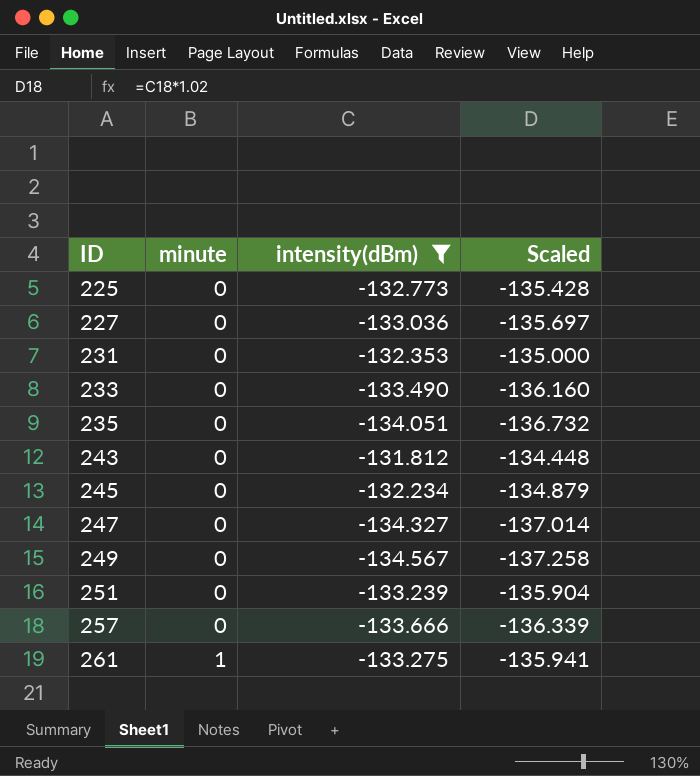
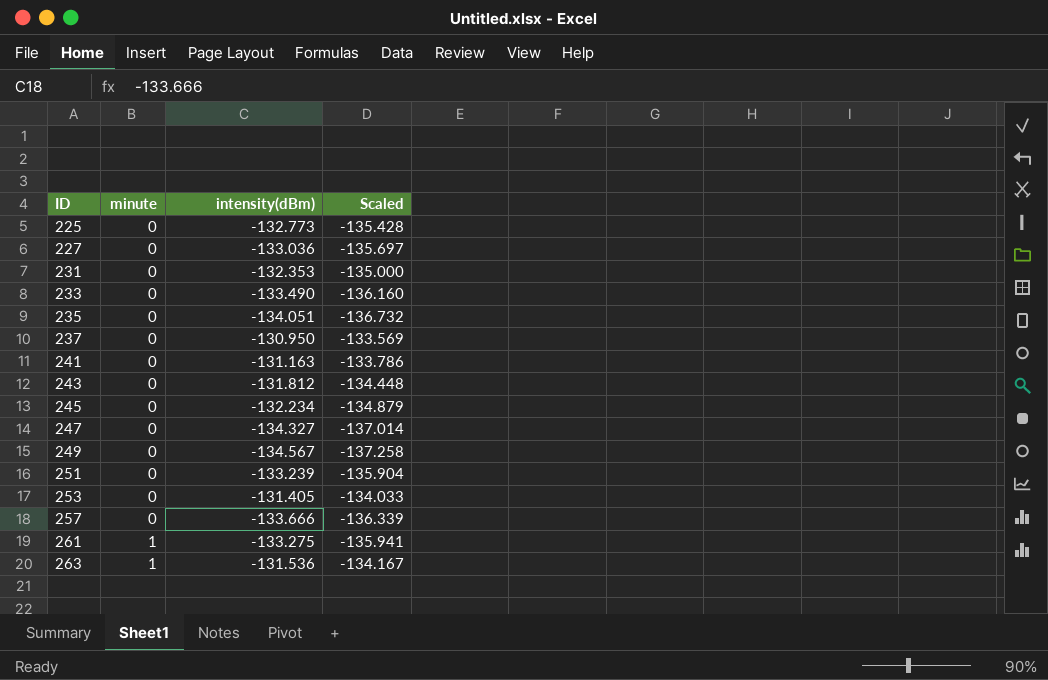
filter: intensity(dBm) <= -131.812 -> none

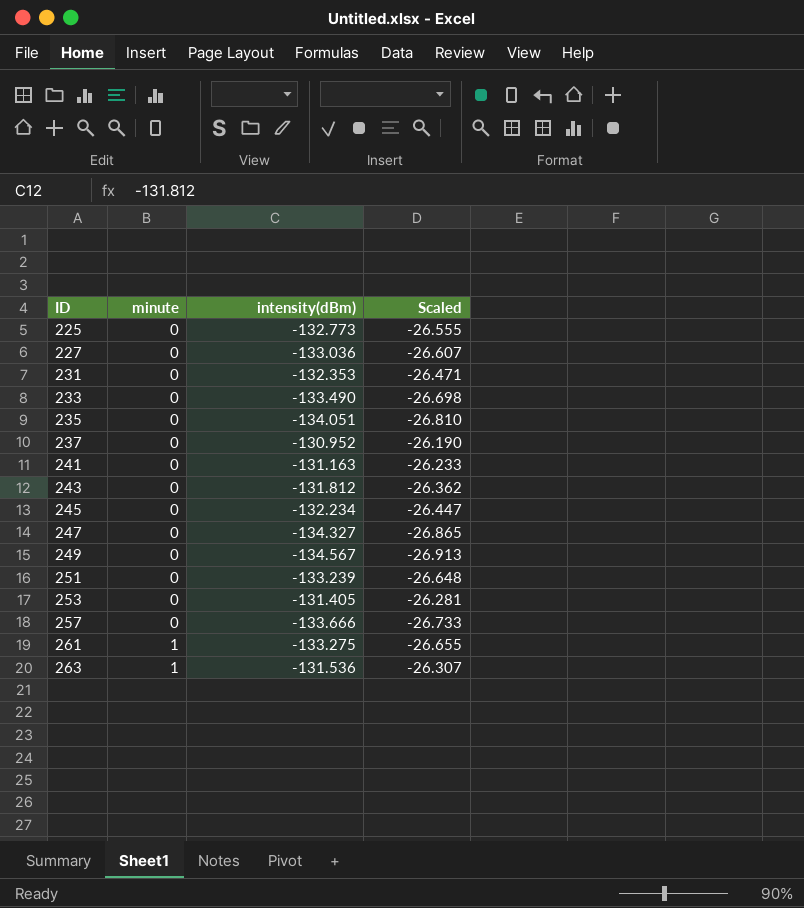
column Scaled | formula: [intensity(dBm)] * 1.02 -> [intensity(dBm)] * 0.2
237 | intensity(dBm): -130.950 -> -130.952

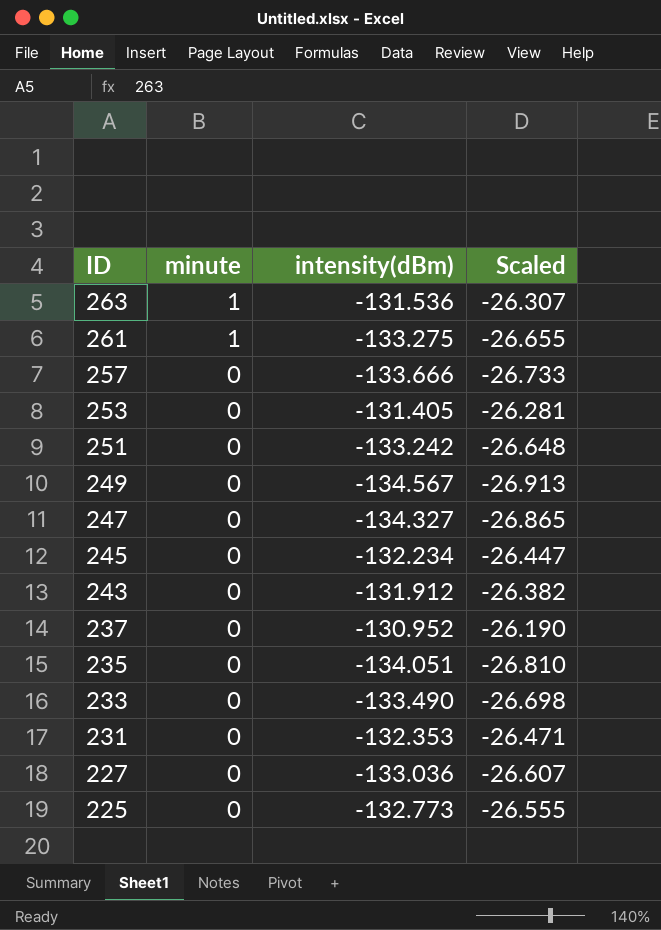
row order: ID ascending -> ID descending
row 241: 0 | -131.163 | -26.233 -> none
251 | intensity(dBm): -133.239 -> -133.242
243 | intensity(dBm): -131.812 -> -131.912
243 | Scaled: -26.362 -> -26.382

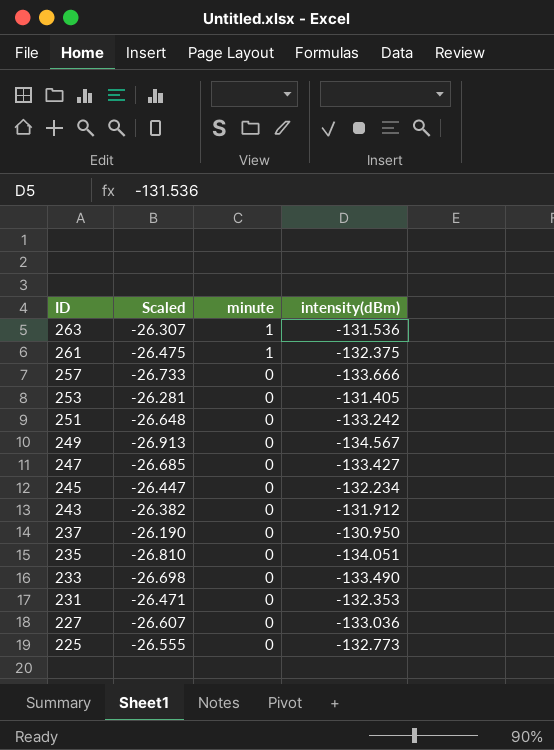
column Scaled | position: 4 -> 2
261 | Scaled: -26.655 -> -26.475
261 | intensity(dBm): -133.275 -> -132.375
247 | Scaled: -26.865 -> -26.685
247 | intensity(dBm): -134.327 -> -133.427
237 | intensity(dBm): -130.952 -> -130.950

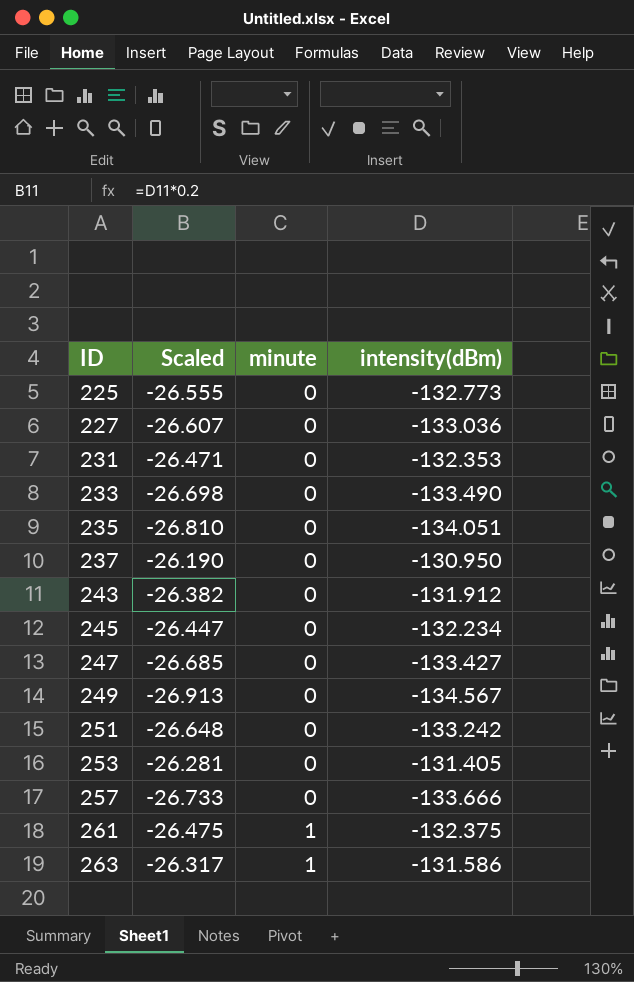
row order: ID descending -> ID ascending
263 | Scaled: -26.307 -> -26.317
263 | intensity(dBm): -131.536 -> -131.586

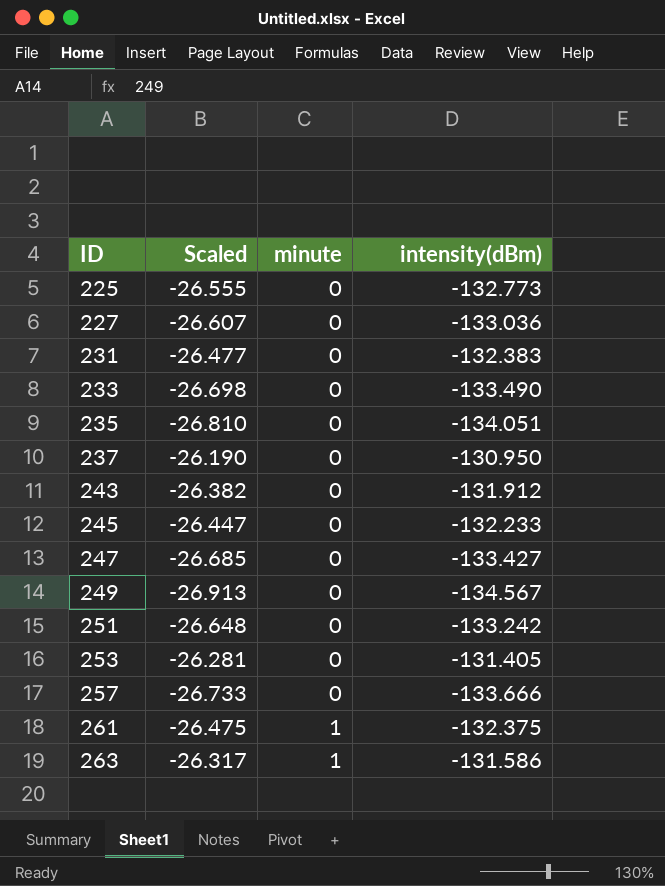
231 | Scaled: -26.471 -> -26.477
231 | intensity(dBm): -132.353 -> -132.383
245 | intensity(dBm): -132.234 -> -132.233

